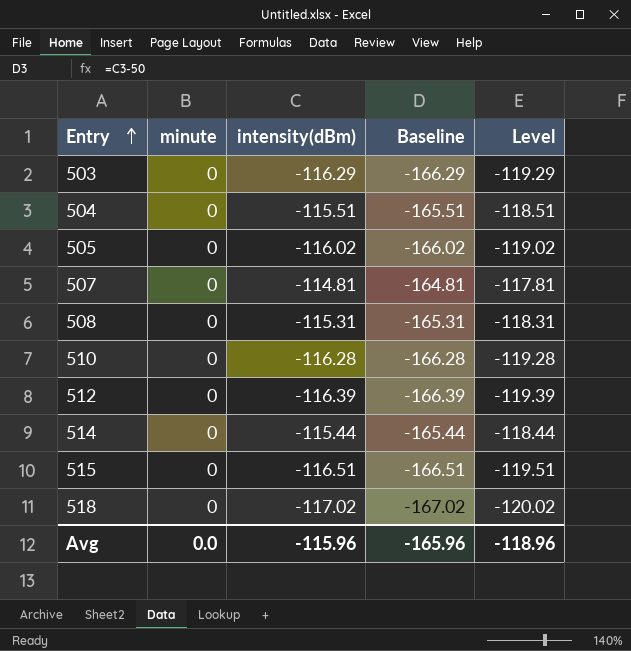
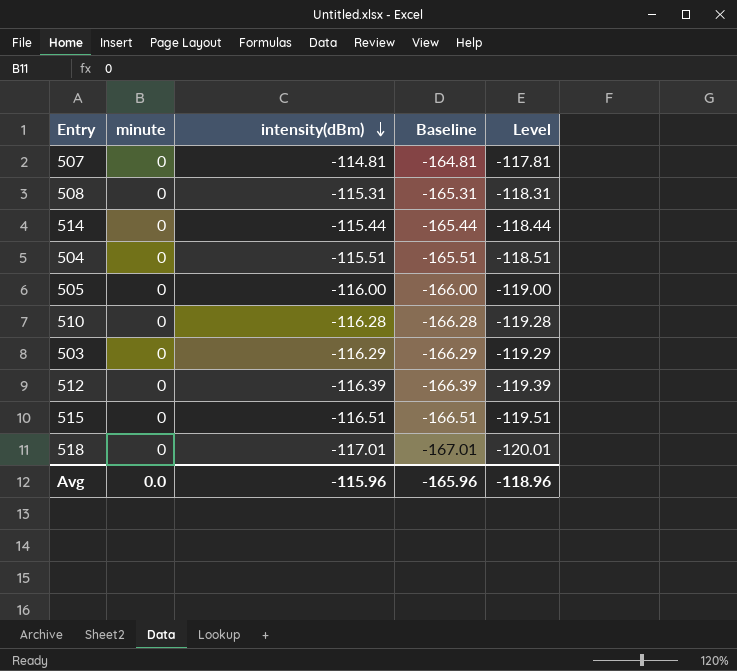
row order: Entry ascending -> intensity(dBm) descending
505 | intensity(dBm): -116.02 -> -116.00
505 | Baseline: -166.02 -> -166.00
505 | Level: -119.02 -> -119.00
518 | intensity(dBm): -117.02 -> -117.01
518 | Baseline: -167.02 -> -167.01
518 | Level: -120.02 -> -120.01

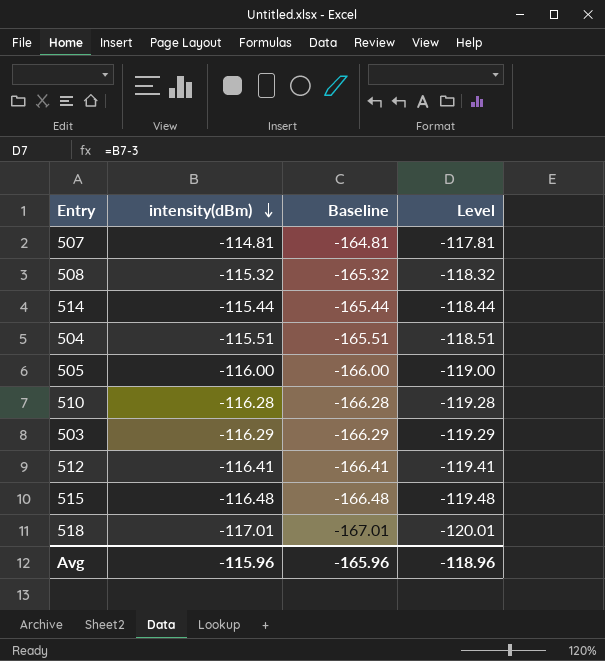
column minute | position: 2 -> none
508 | intensity(dBm): -115.31 -> -115.32
508 | Baseline: -165.31 -> -165.32
508 | Level: -118.31 -> -118.32
512 | intensity(dBm): -116.39 -> -116.41
512 | Baseline: -166.39 -> -166.41
512 | Level: -119.39 -> -119.41
515 | intensity(dBm): -116.51 -> -116.48
515 | Baseline: -166.51 -> -166.48
515 | Level: -119.51 -> -119.48

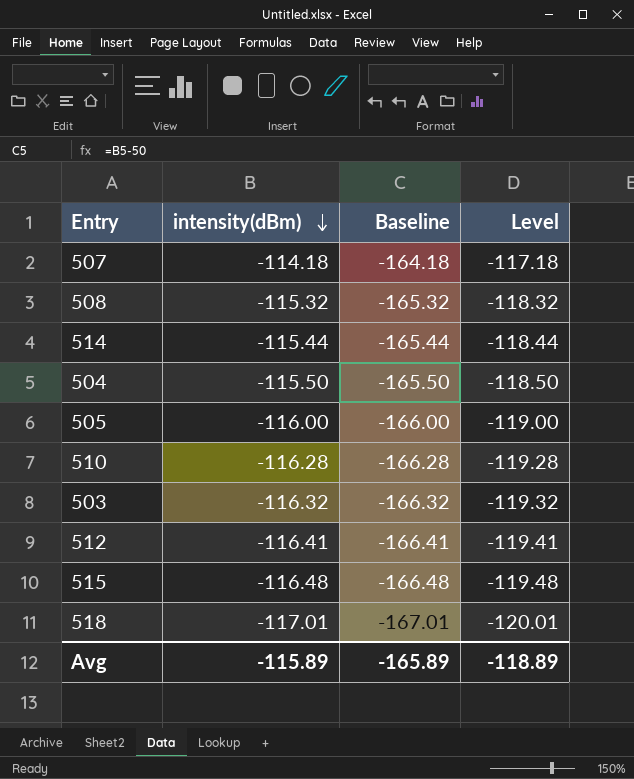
507 | intensity(dBm): -114.81 -> -114.18
507 | Baseline: -164.81 -> -164.18
507 | Level: -117.81 -> -117.18
504 | intensity(dBm): -115.51 -> -115.50
504 | Baseline: -165.51 -> -165.50
504 | Level: -118.51 -> -118.50
503 | intensity(dBm): -116.29 -> -116.32
503 | Baseline: -166.29 -> -166.32
503 | Level: -119.29 -> -119.32
Avg | intensity(dBm): -115.96 -> -115.89
Avg | Baseline: -165.96 -> -165.89
Avg | Level: -118.96 -> -118.89

